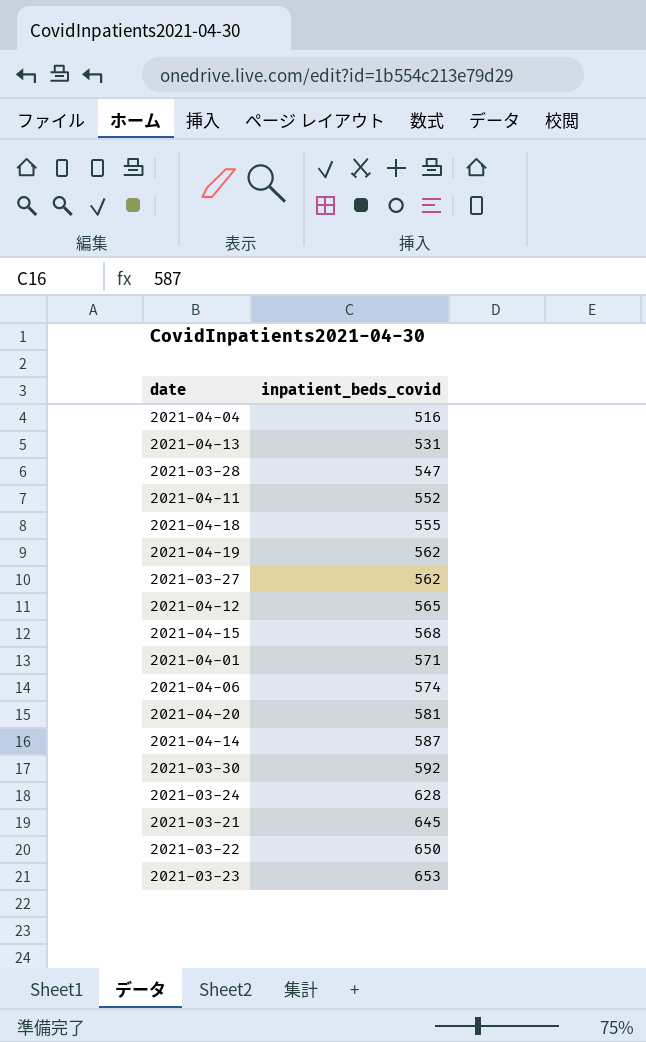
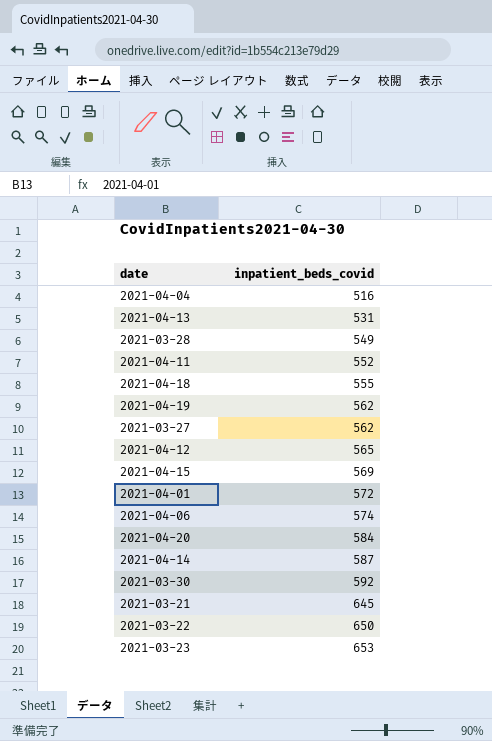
row 2021-03-24: 628 -> none
2021-03-28 | inpatient_beds_covid: 547 -> 549
2021-04-15 | inpatient_beds_covid: 568 -> 569
2021-04-01 | inpatient_beds_covid: 571 -> 572
2021-04-20 | inpatient_beds_covid: 581 -> 584

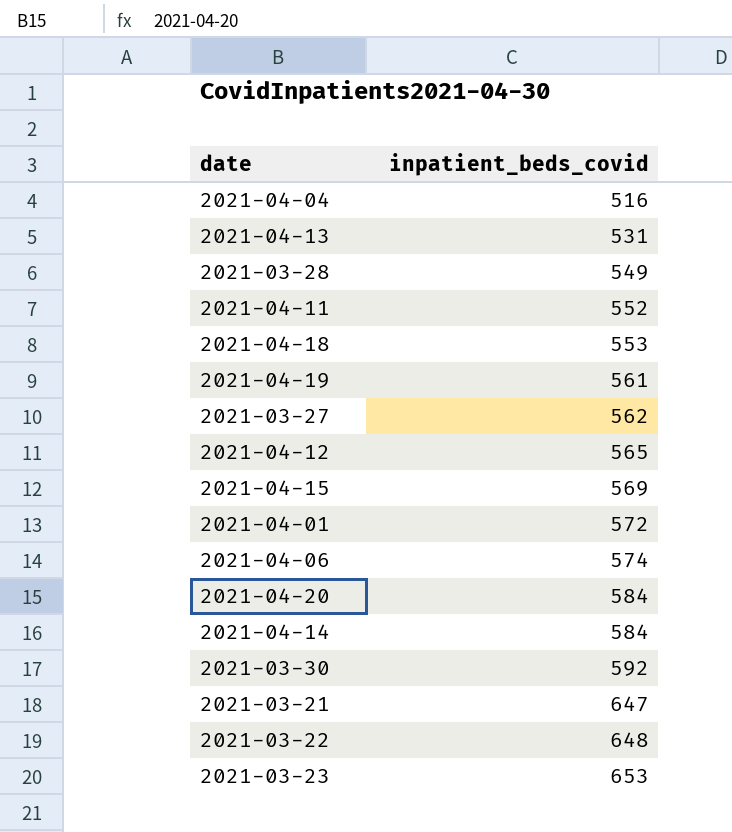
2021-04-18 | inpatient_beds_covid: 555 -> 553
2021-04-19 | inpatient_beds_covid: 562 -> 561
2021-04-14 | inpatient_beds_covid: 587 -> 584
2021-03-21 | inpatient_beds_covid: 645 -> 647
2021-03-22 | inpatient_beds_covid: 650 -> 648

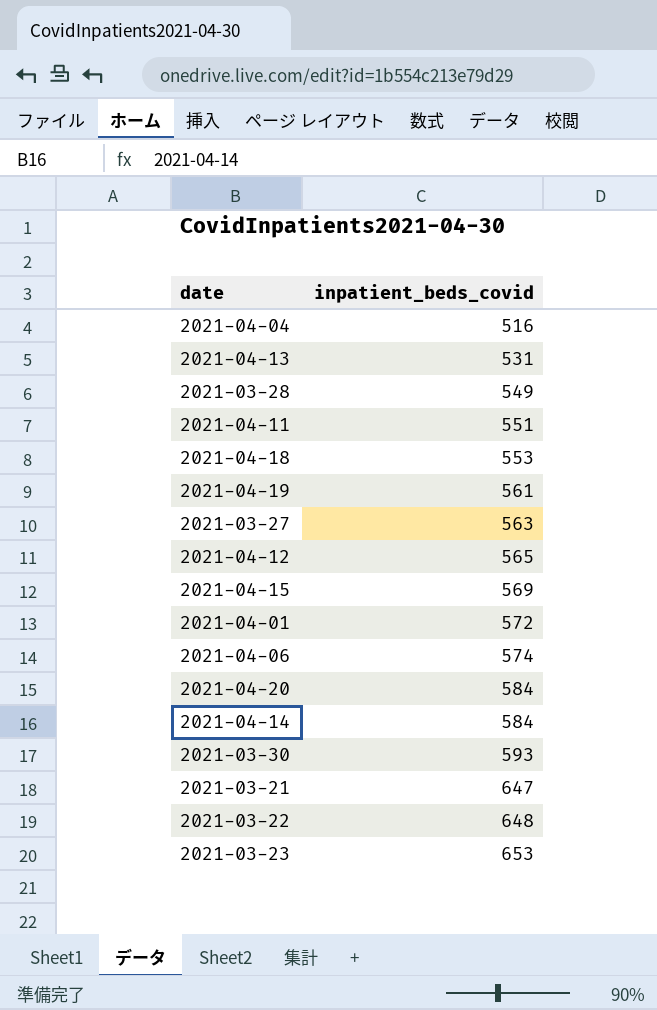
2021-04-11 | inpatient_beds_covid: 552 -> 551
2021-03-27 | inpatient_beds_covid: 562 -> 563
2021-03-30 | inpatient_beds_covid: 592 -> 593

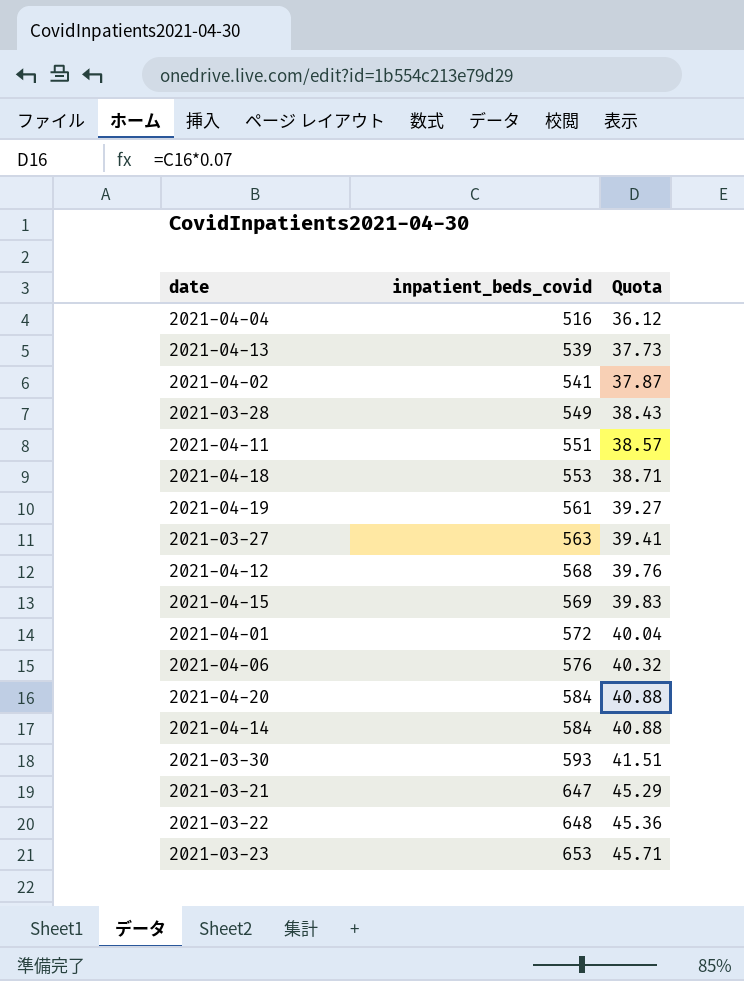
column Quota | formula: none -> [inpatient_beds_covid] * 0.07
2021-04-13 | inpatient_beds_covid: 531 -> 539
row 2021-04-02: none -> 541 | 37.87
2021-04-12 | inpatient_beds_covid: 565 -> 568
2021-04-06 | inpatient_beds_covid: 574 -> 576

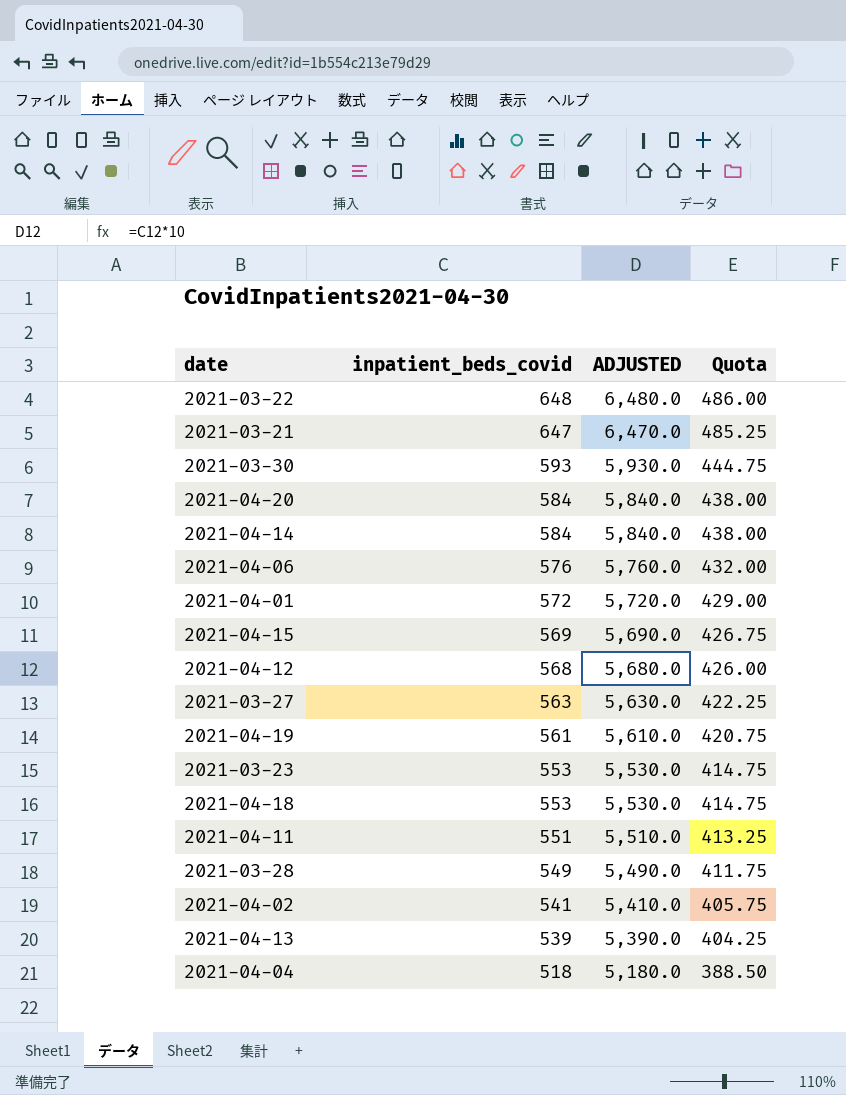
row order: inpatient_beds_covid ascending -> inpatient_beds_covid descending
column ADJUSTED | formula: none -> [inpatient_beds_covid] * 10
column Quota | formula: [inpatient_beds_covid] * 0.07 -> [inpatient_beds_covid] * 0.75
2021-03-23 | inpatient_beds_covid: 653 -> 553
2021-04-04 | inpatient_beds_covid: 516 -> 518

